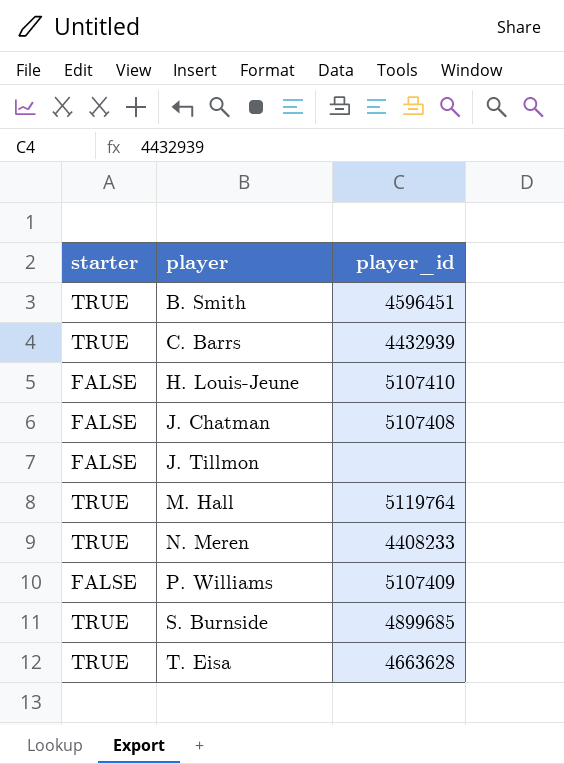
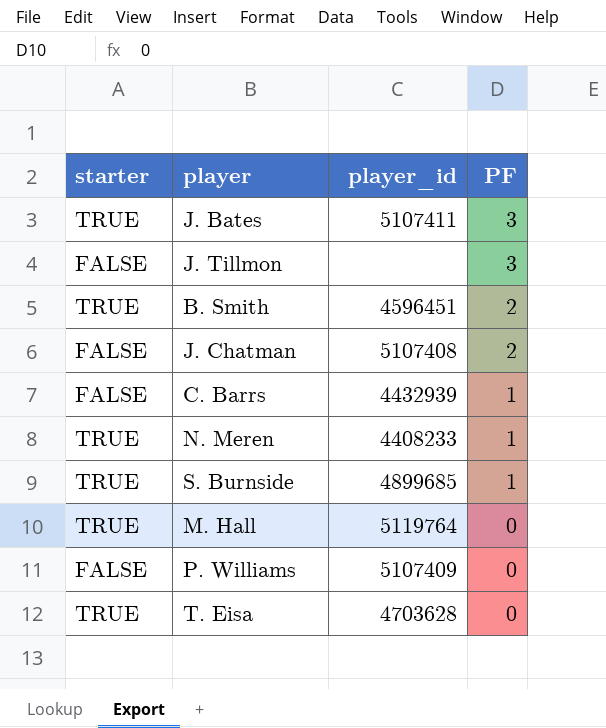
row order: player ascending -> PF descending
column PF | position: none -> 4
row H. Louis-Jeune: FALSE | 5107410 -> none
row J. Bates: none -> TRUE | 5107411 | 3
C. Barrs | starter: TRUE -> FALSE
T. Eisa | player_id: 4663628 -> 4703628

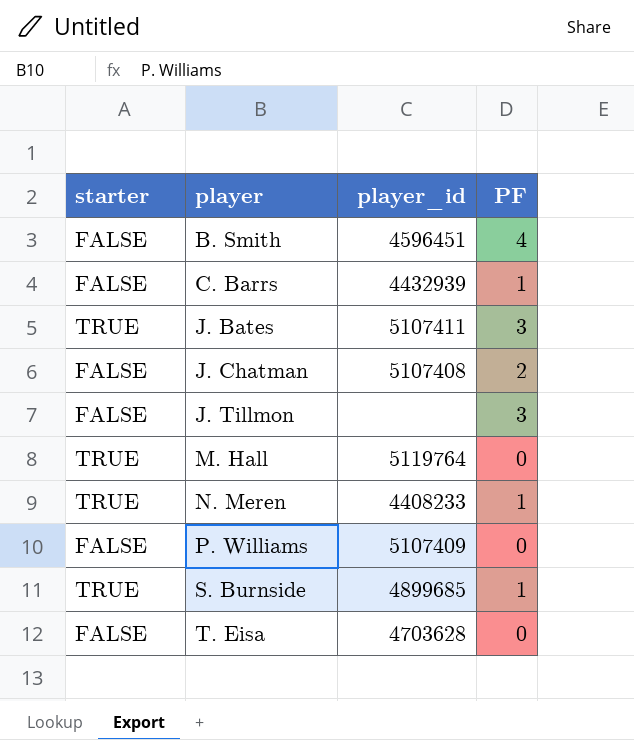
row order: PF descending -> player ascending
B. Smith | starter: TRUE -> FALSE
B. Smith | PF: 2 -> 4
T. Eisa | starter: TRUE -> FALSE

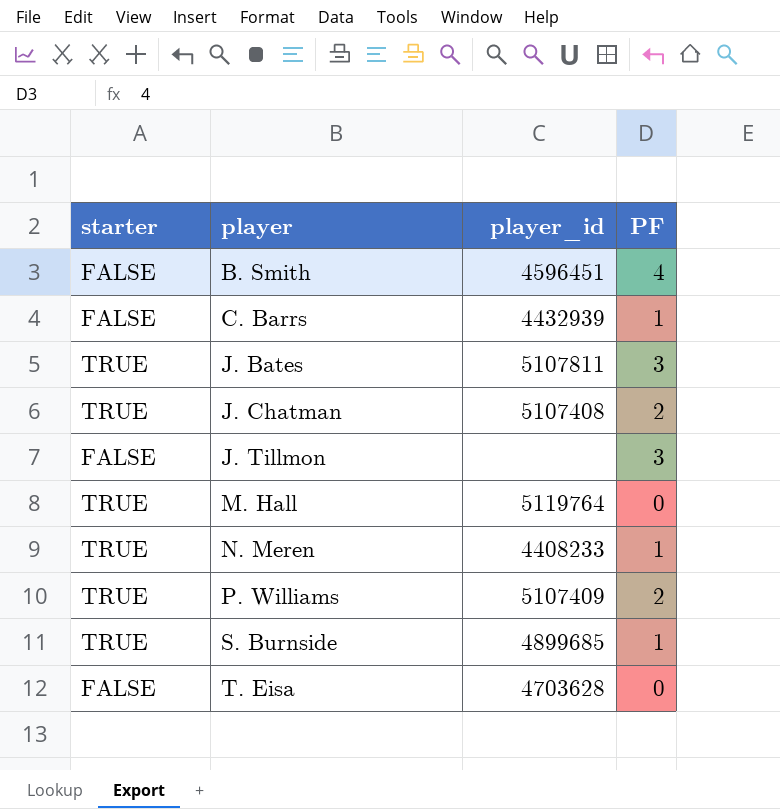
J. Bates | player_id: 5107411 -> 5107811
J. Chatman | starter: FALSE -> TRUE
P. Williams | starter: FALSE -> TRUE
P. Williams | PF: 0 -> 2

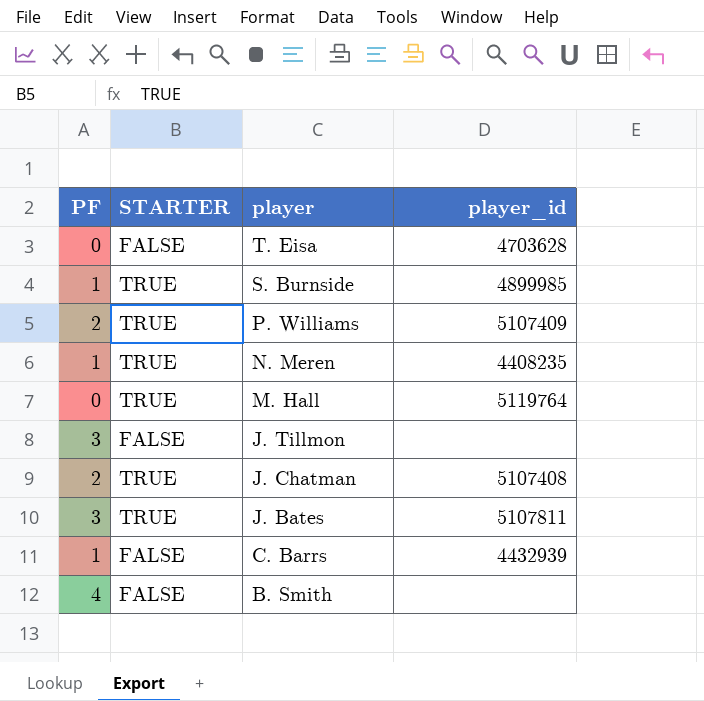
row order: player ascending -> player descending
column PF | position: 4 -> 1
column name: starter -> STARTER
S. Burnside | player_id: 4899685 -> 4899985
N. Meren | player_id: 4408233 -> 4408235
B. Smith | player_id: 4596451 -> none

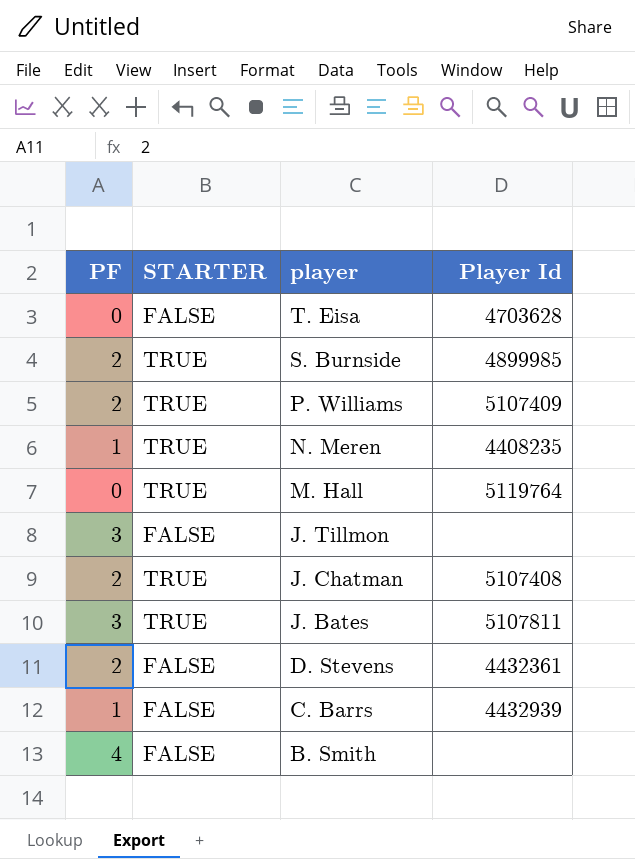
column name: player_id -> Player Id
S. Burnside | PF: 1 -> 2
row D. Stevens: none -> 2 | FALSE | 4432361

